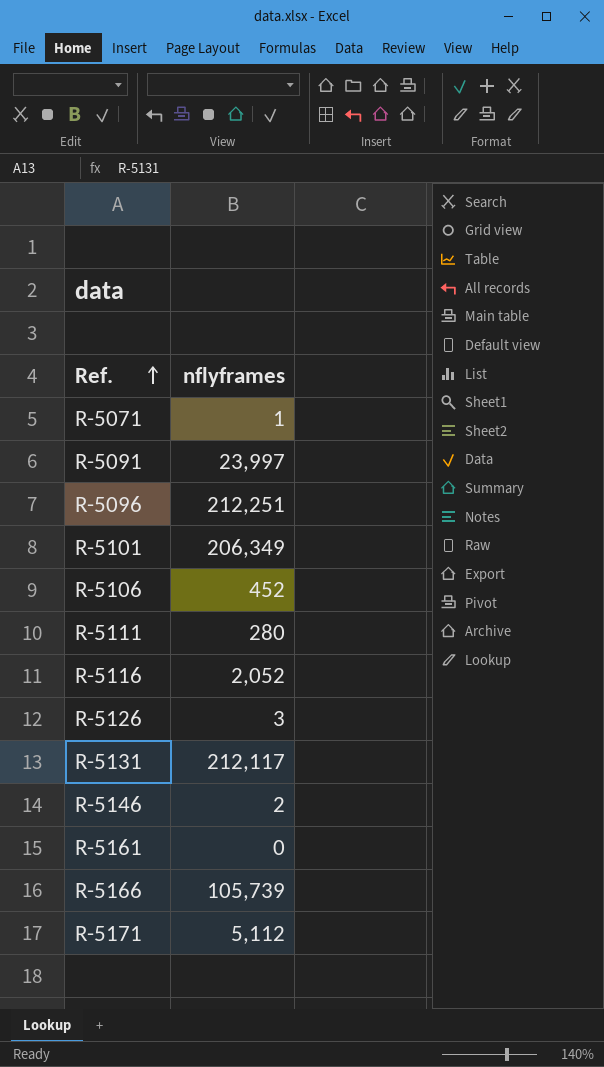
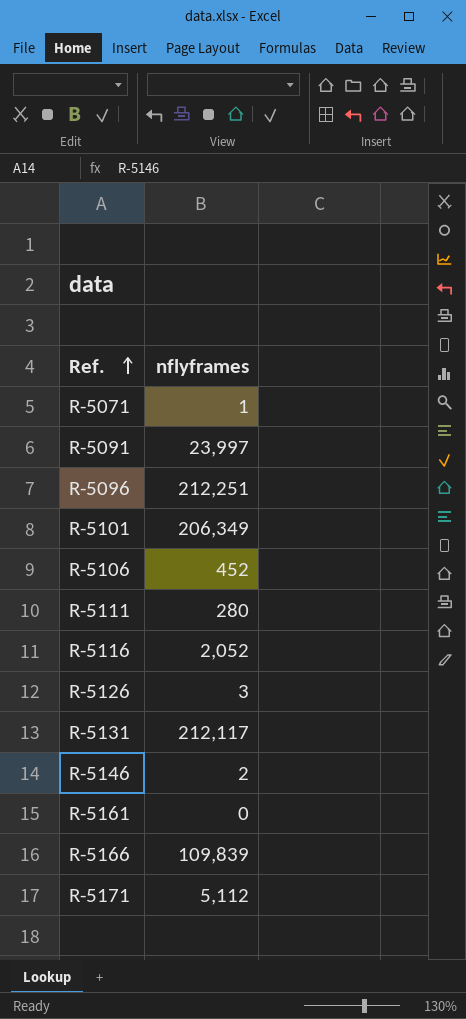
R-5166 | nflyframes: 105,739 -> 109,839

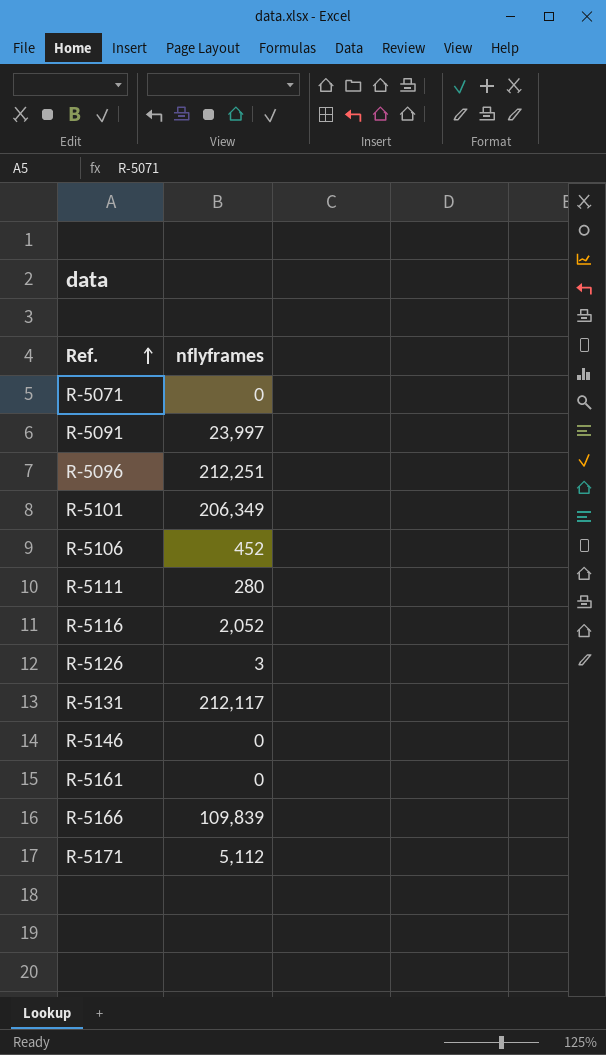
R-5071 | nflyframes: 1 -> 0
R-5146 | nflyframes: 2 -> 0

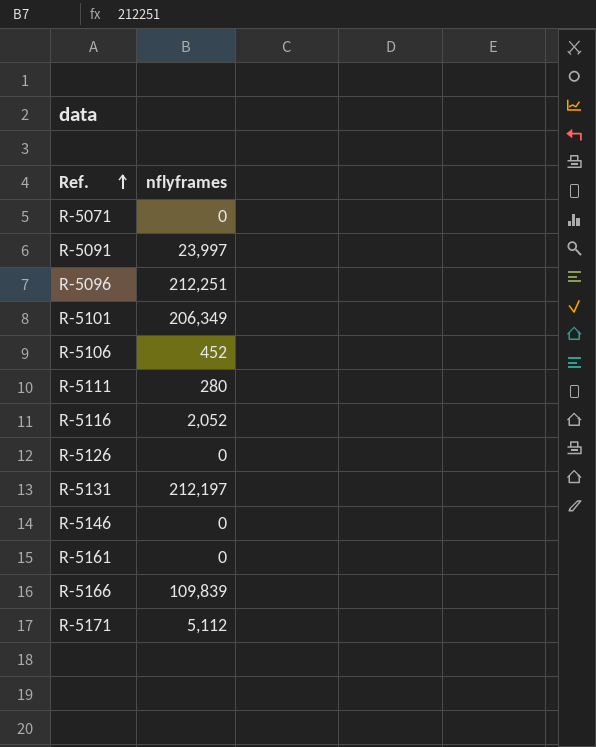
R-5126 | nflyframes: 3 -> 0
R-5131 | nflyframes: 212,117 -> 212,197

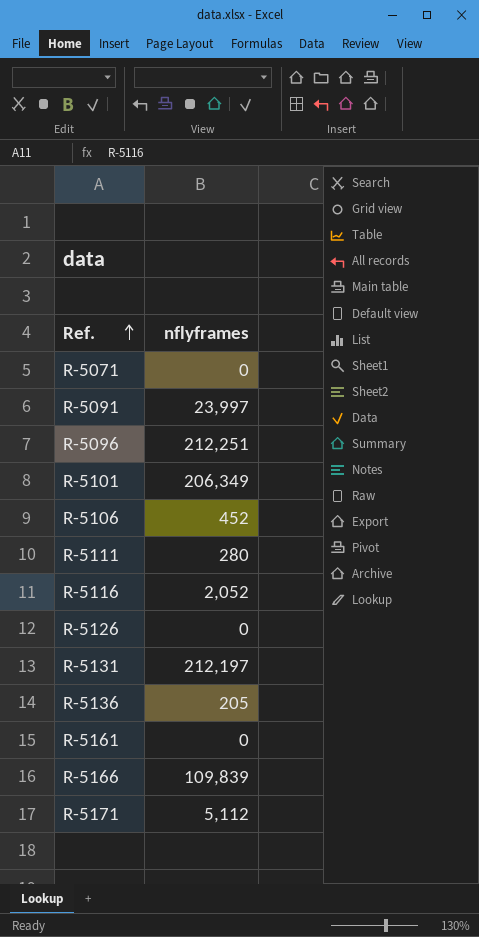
row R-5146: 0 -> none
row R-5136: none -> 205

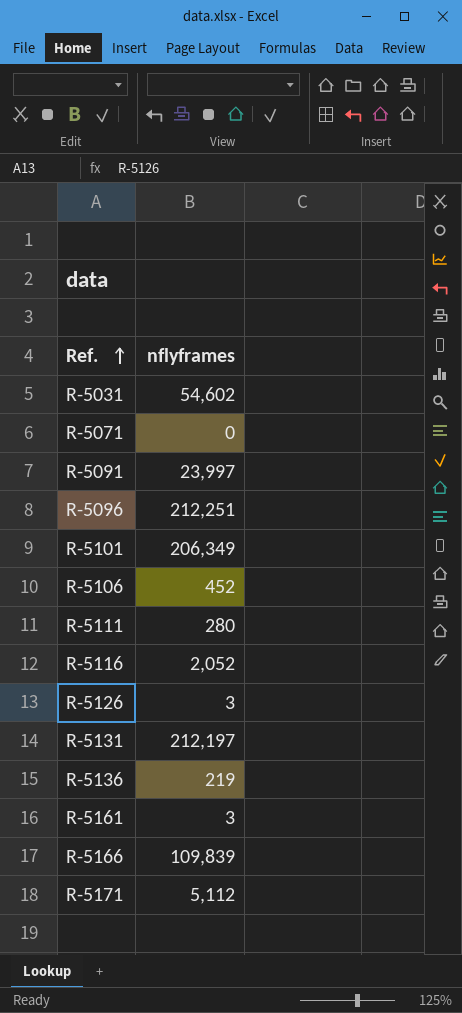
row R-5031: none -> 54,602
R-5126 | nflyframes: 0 -> 3
R-5136 | nflyframes: 205 -> 219
R-5161 | nflyframes: 0 -> 3

